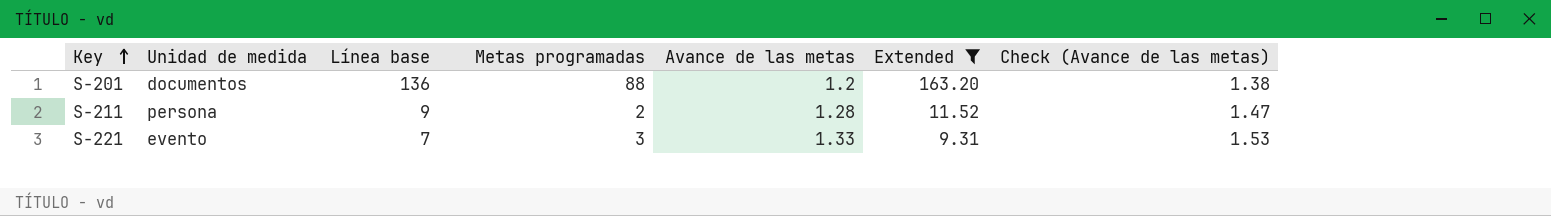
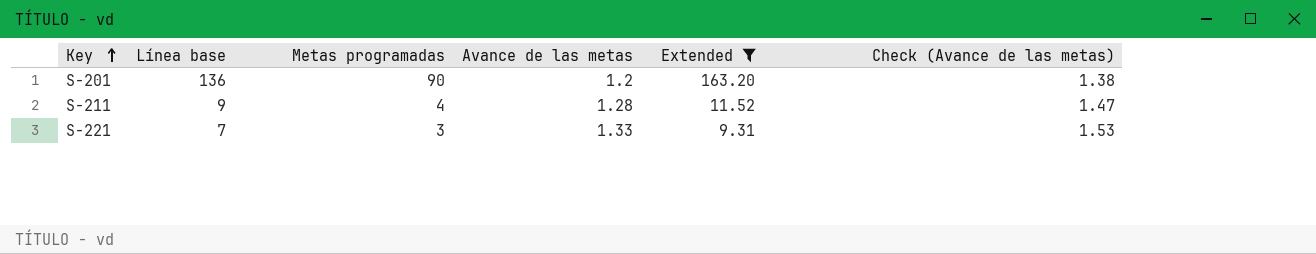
column Unidad de medida | position: 2 -> none
S-201 | Metas programadas: 88 -> 90
S-211 | Metas programadas: 2 -> 4

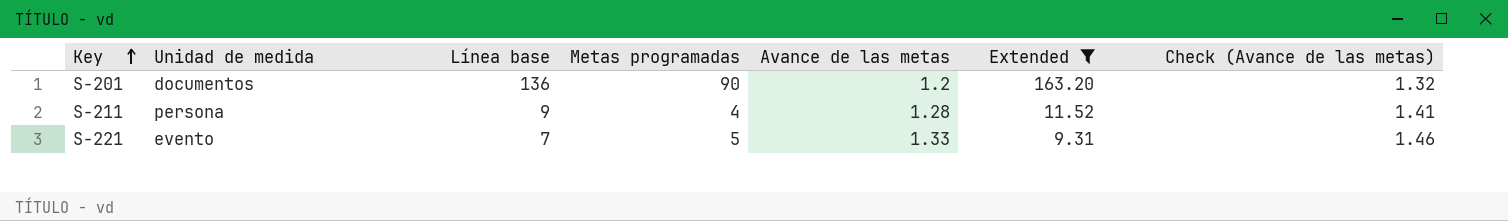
column Unidad de medida | position: none -> 2
column Check (Avance de las metas) | formula: [Avance de las metas] * 1.15 -> [Avance de las metas] * 1.1
S-221 | Metas programadas: 3 -> 5

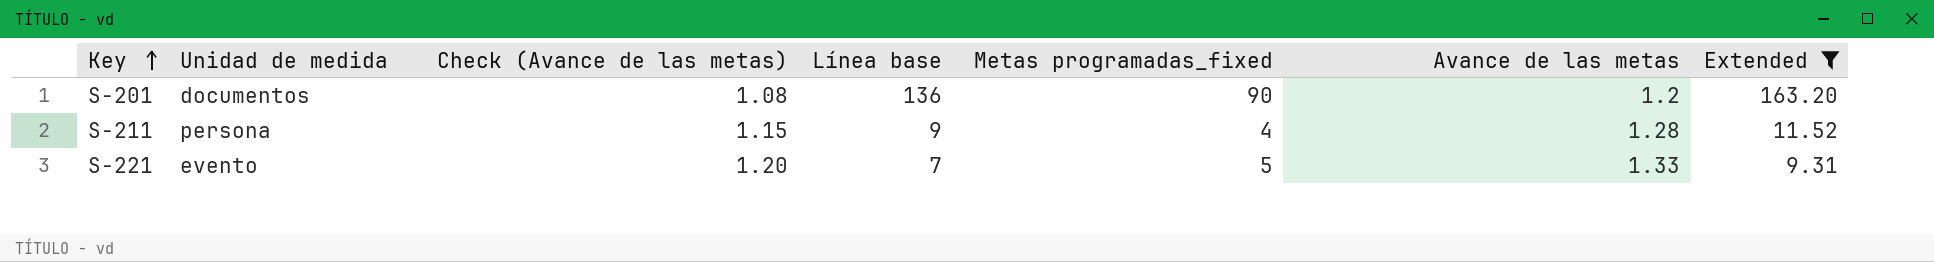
column Check (Avance de las metas) | formula: [Avance de las metas] * 1.1 -> [Avance de las metas] * 0.9
column Check (Avance de las metas) | position: 7 -> 3
column name: Metas programadas -> Metas programadas_fixed

